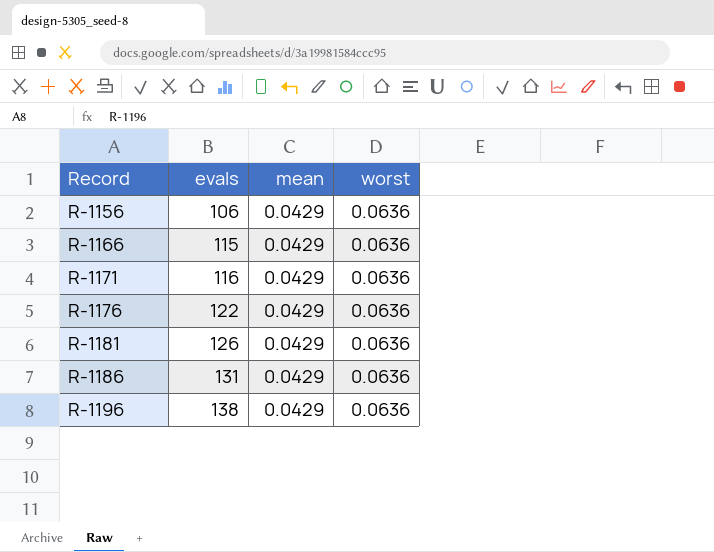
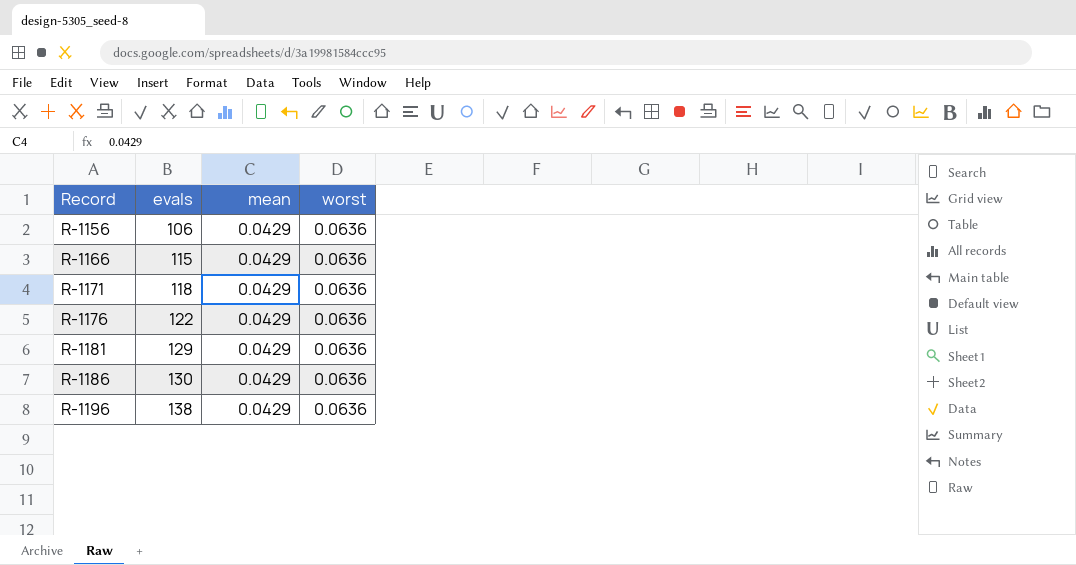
R-1171 | evals: 116 -> 118
R-1181 | evals: 126 -> 129
R-1186 | evals: 131 -> 130

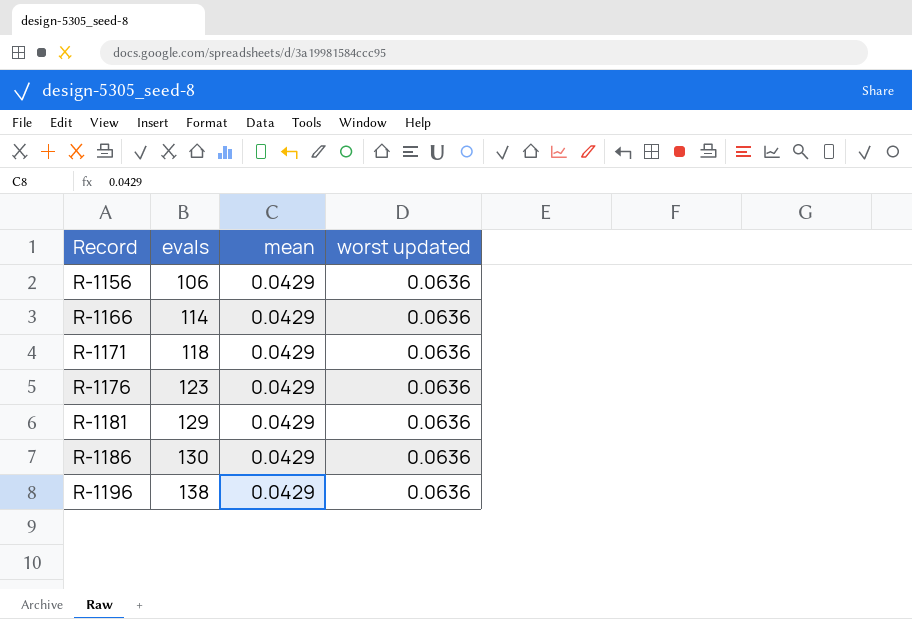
column name: worst -> worst updated
R-1166 | evals: 115 -> 114
R-1176 | evals: 122 -> 123

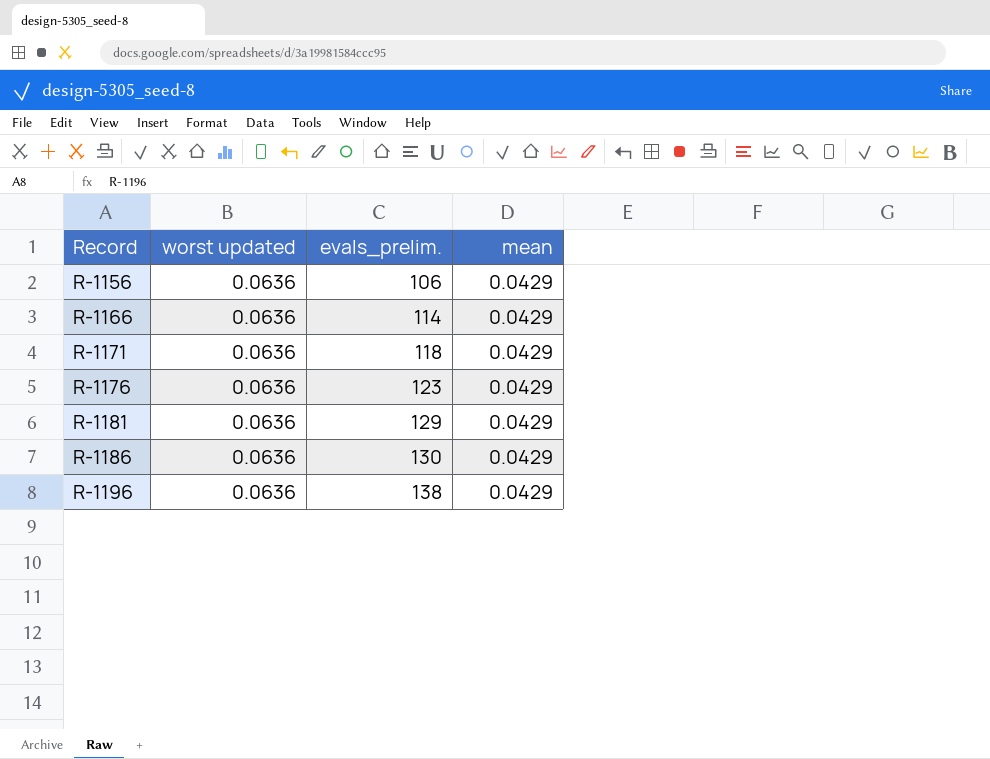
column worst updated | position: 4 -> 2
column name: evals -> evals_prelim.

